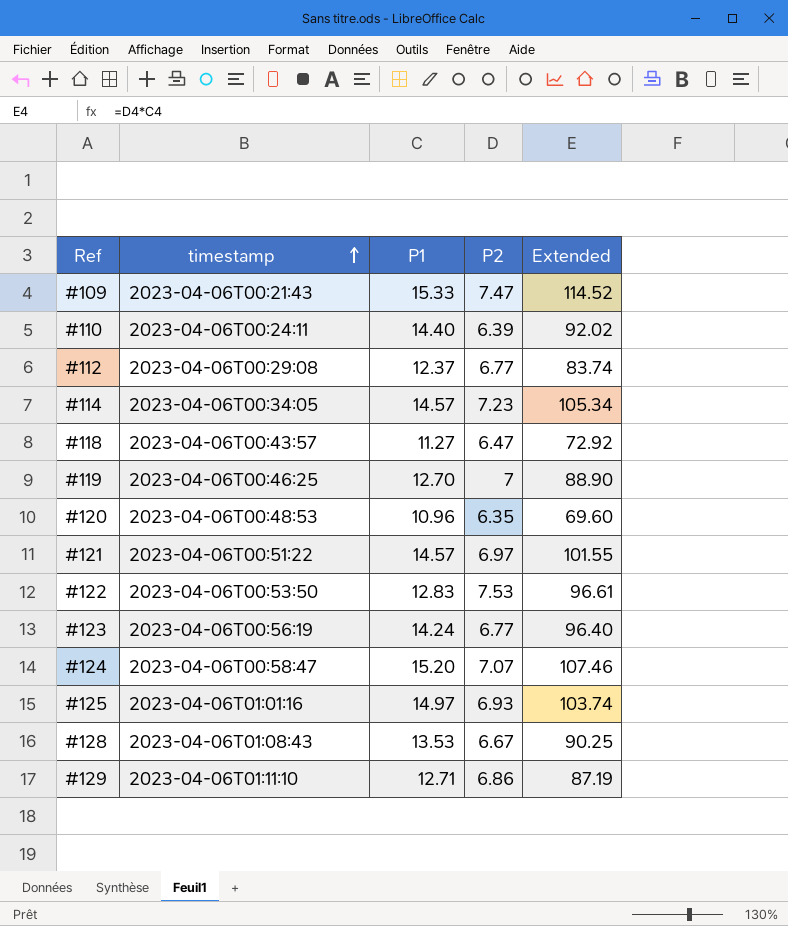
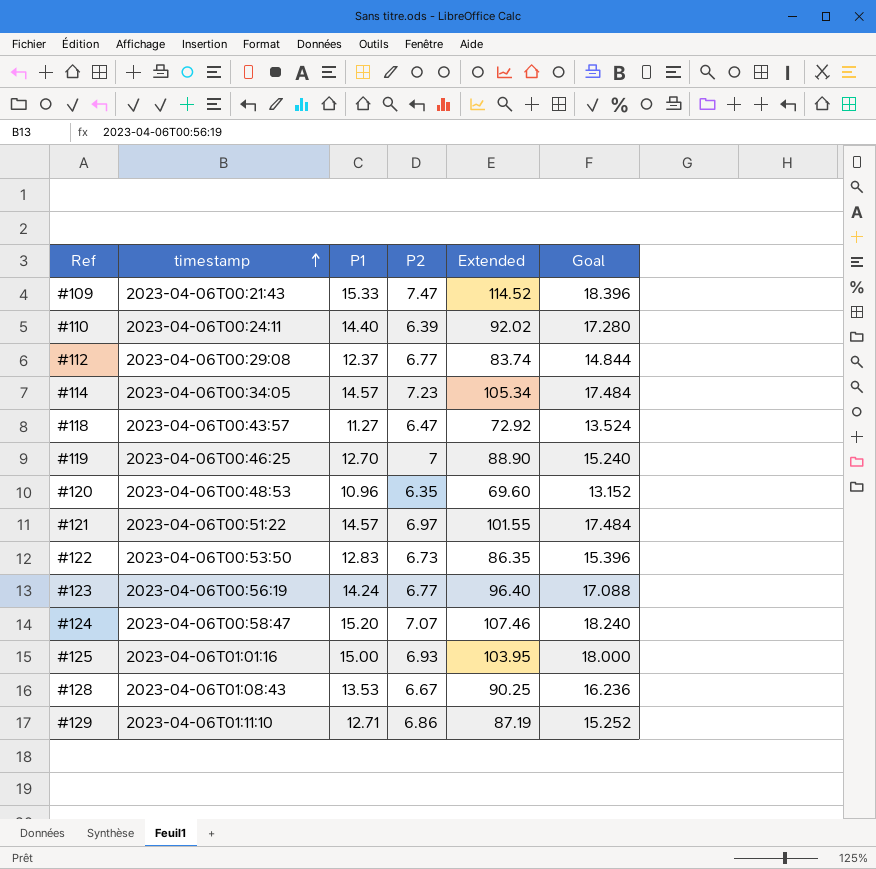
column Goal | formula: none -> [P1] * 1.2
#122 | P2: 7.53 -> 6.73
#122 | Extended: 96.61 -> 86.35
#125 | P1: 14.97 -> 15.00
#125 | Extended: 103.74 -> 103.95

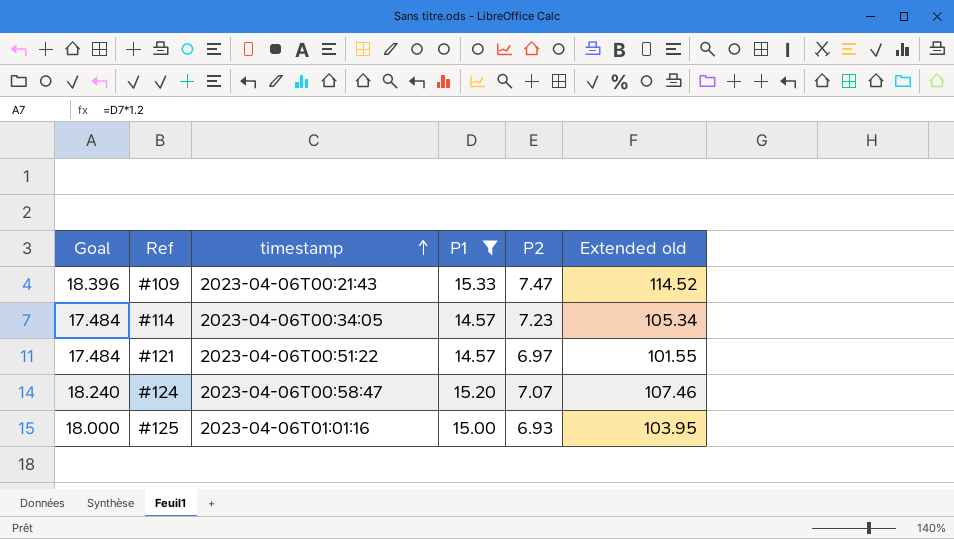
filter: none -> P1 >= 14.57
column Goal | position: 6 -> 1
column name: Extended -> Extended old

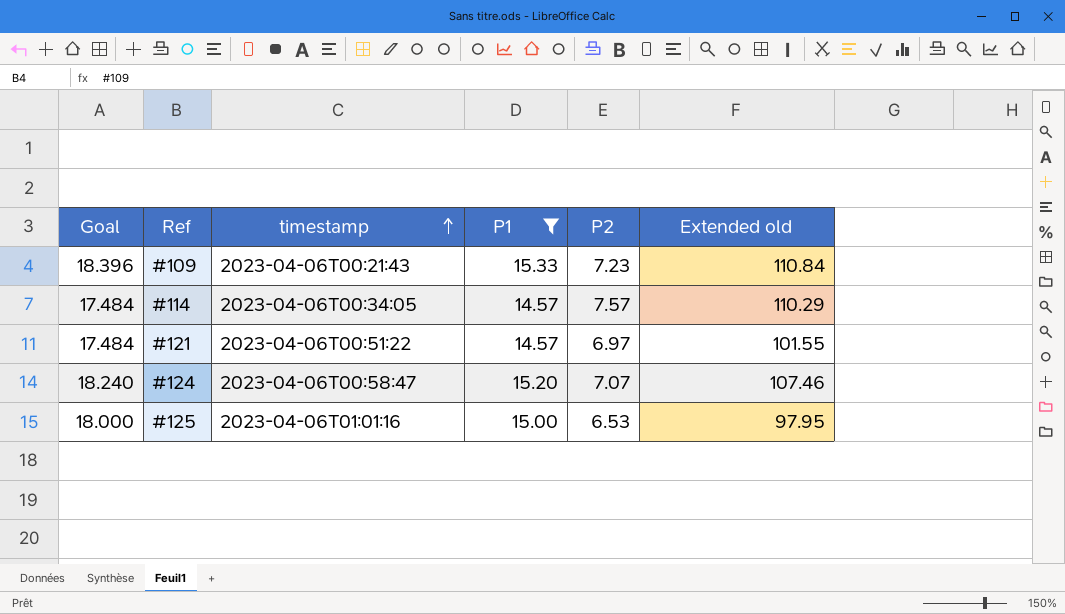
#109 | P2: 7.47 -> 7.23
#109 | Extended old: 114.52 -> 110.84
#114 | P2: 7.23 -> 7.57
#114 | Extended old: 105.34 -> 110.29
#125 | P2: 6.93 -> 6.53
#125 | Extended old: 103.95 -> 97.95

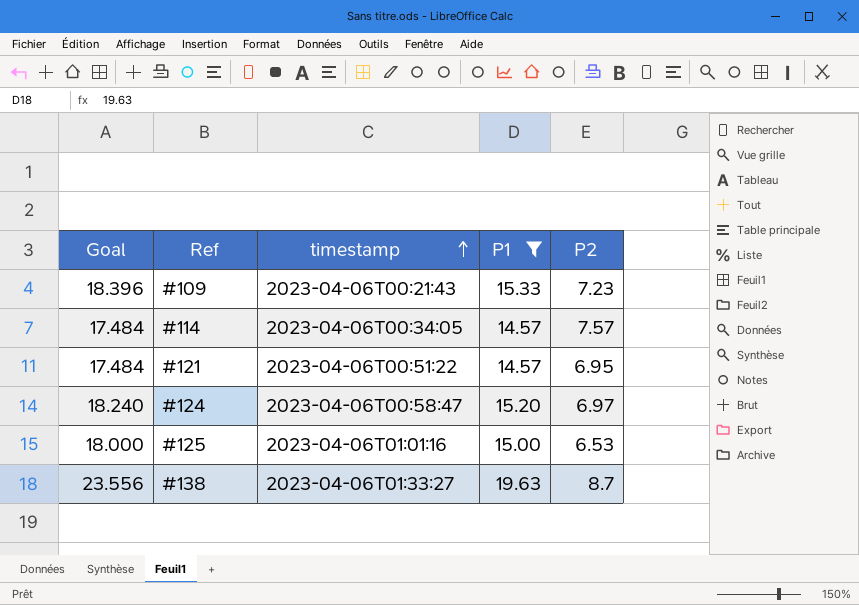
column Extended old | formula: [P1] * [P2] -> none
#121 | P2: 6.97 -> 6.95
#124 | P2: 7.07 -> 6.97
row #138: none -> 23.556 | 2023-04-06T01:33:27 | 19.63 | 8.7

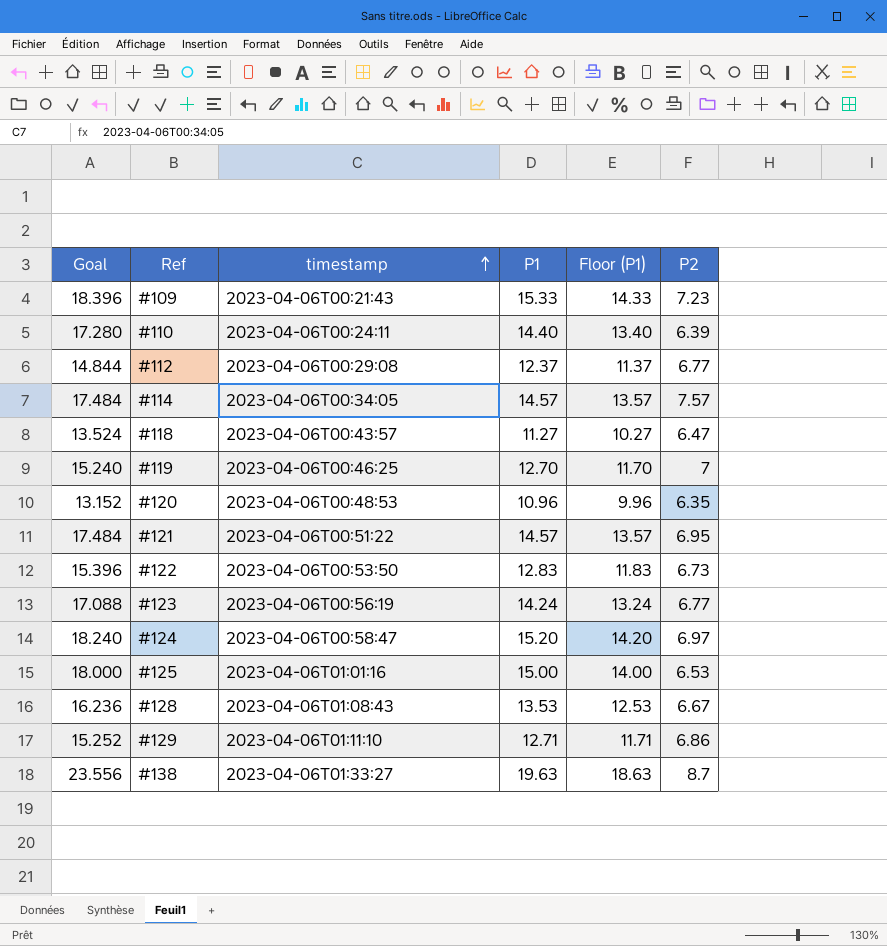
filter: P1 >= 14.57 -> none
column Floor (P1) | formula: none -> [P1] - 1

